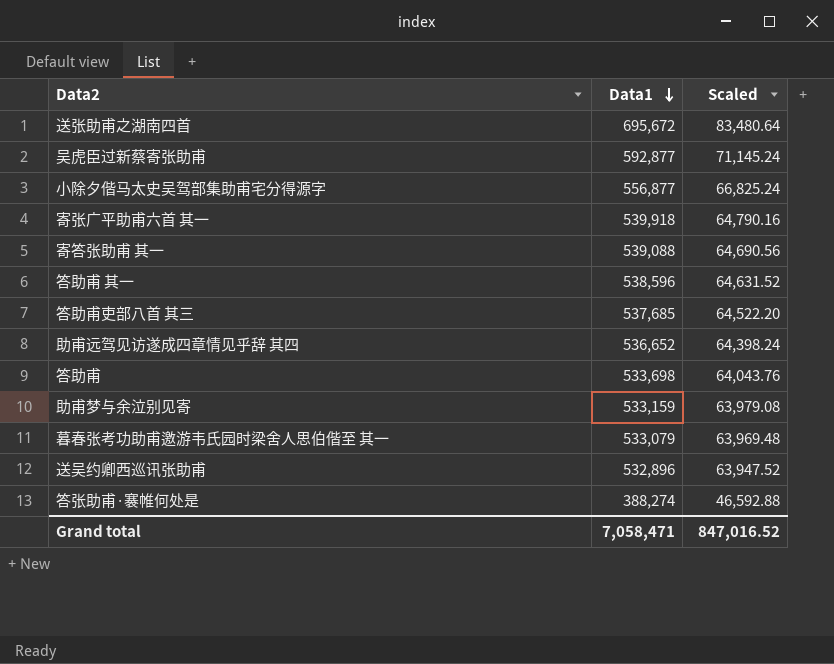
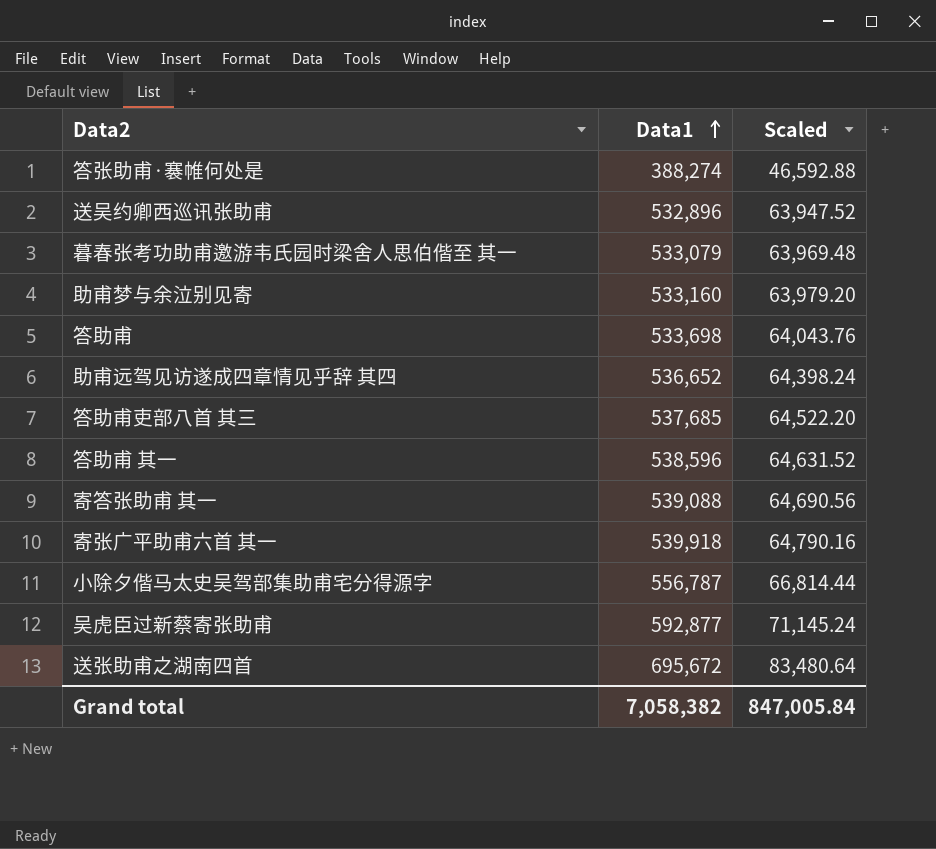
row order: Data1 descending -> Data1 ascending
助甫梦与余泣别见寄 | Data1: 533,159 -> 533,160
助甫梦与余泣别见寄 | Scaled: 63,979.08 -> 63,979.20
小除夕偕马太史吴驾部集助甫宅分得源字 | Data1: 556,877 -> 556,787
小除夕偕马太史吴驾部集助甫宅分得源字 | Scaled: 66,825.24 -> 66,814.44
Grand total | Data1: 7,058,471 -> 7,058,382
Grand total | Scaled: 847,016.52 -> 847,005.84

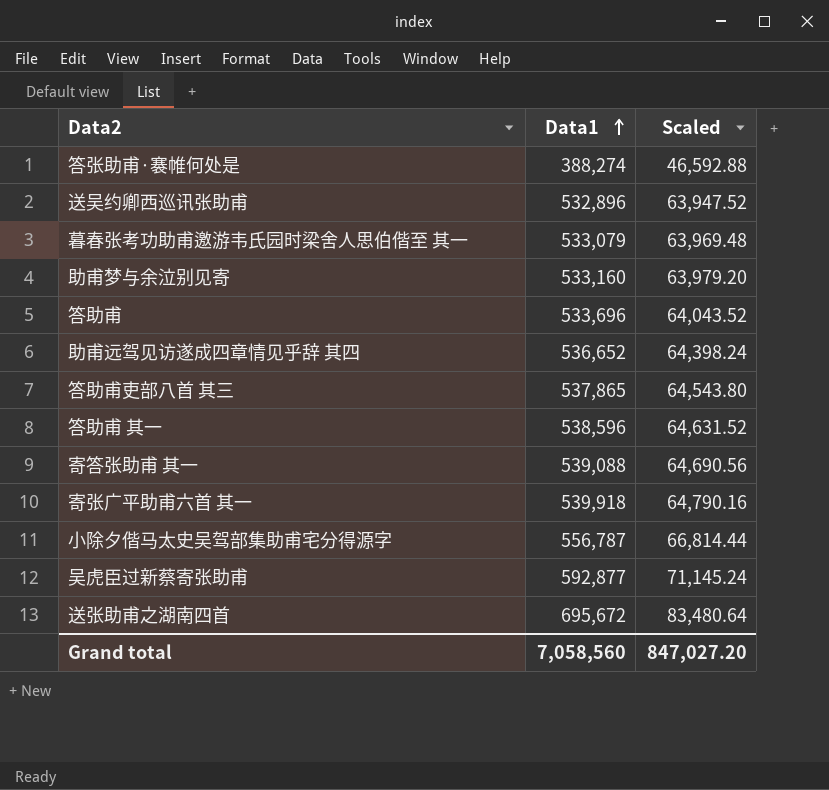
答助甫 | Data1: 533,698 -> 533,696
答助甫 | Scaled: 64,043.76 -> 64,043.52
答助甫吏部八首 其三 | Data1: 537,685 -> 537,865
答助甫吏部八首 其三 | Scaled: 64,522.20 -> 64,543.80
Grand total | Data1: 7,058,382 -> 7,058,560
Grand total | Scaled: 847,005.84 -> 847,027.20

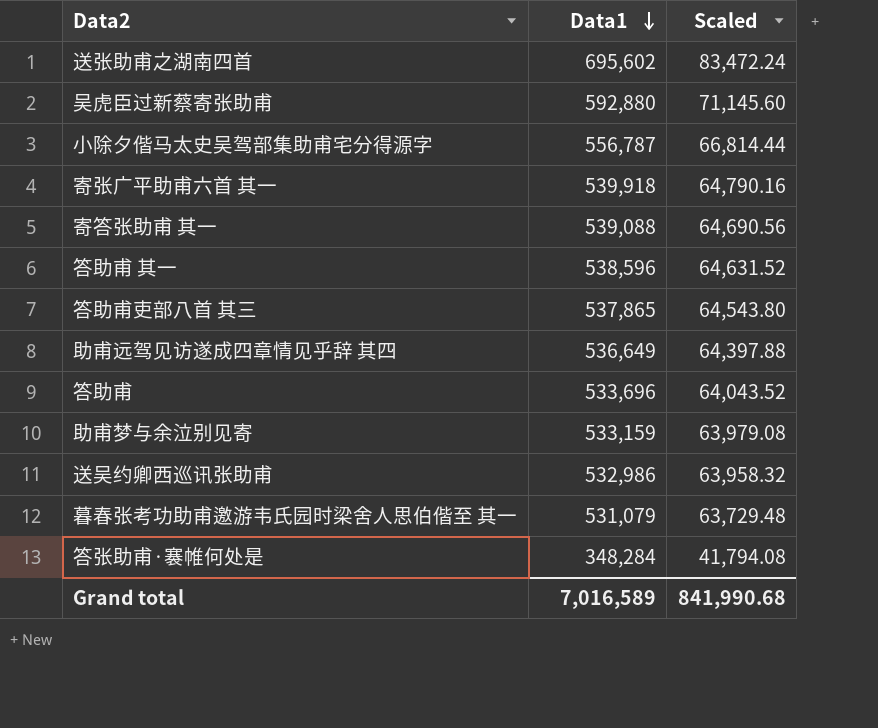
row order: Data1 ascending -> Data1 descending
送张助甫之湖南四首 | Data1: 695,672 -> 695,602
送张助甫之湖南四首 | Scaled: 83,480.64 -> 83,472.24
吴虎臣过新蔡寄张助甫 | Data1: 592,877 -> 592,880
吴虎臣过新蔡寄张助甫 | Scaled: 71,145.24 -> 71,145.60
助甫远驾见访遂成四章情见乎辞 其四 | Data1: 536,652 -> 536,649
助甫远驾见访遂成四章情见乎辞 其四 | Scaled: 64,398.24 -> 64,397.88
助甫梦与余泣别见寄 | Data1: 533,160 -> 533,159
助甫梦与余泣别见寄 | Scaled: 63,979.20 -> 63,979.08
送吴约卿西巡讯张助甫 | Data1: 532,896 -> 532,986
送吴约卿西巡讯张助甫 | Scaled: 63,947.52 -> 63,958.32
暮春张考功助甫邀游韦氏园时梁舍人思伯偕至 其一 | Data1: 533,079 -> 531,079
暮春张考功助甫邀游韦氏园时梁舍人思伯偕至 其一 | Scaled: 63,969.48 -> 63,729.48
答张助甫·褰帷何处是 | Data1: 388,274 -> 348,284
答张助甫·褰帷何处是 | Scaled: 46,592.88 -> 41,794.08
Grand total | Data1: 7,058,560 -> 7,016,589
Grand total | Scaled: 847,027.20 -> 841,990.68

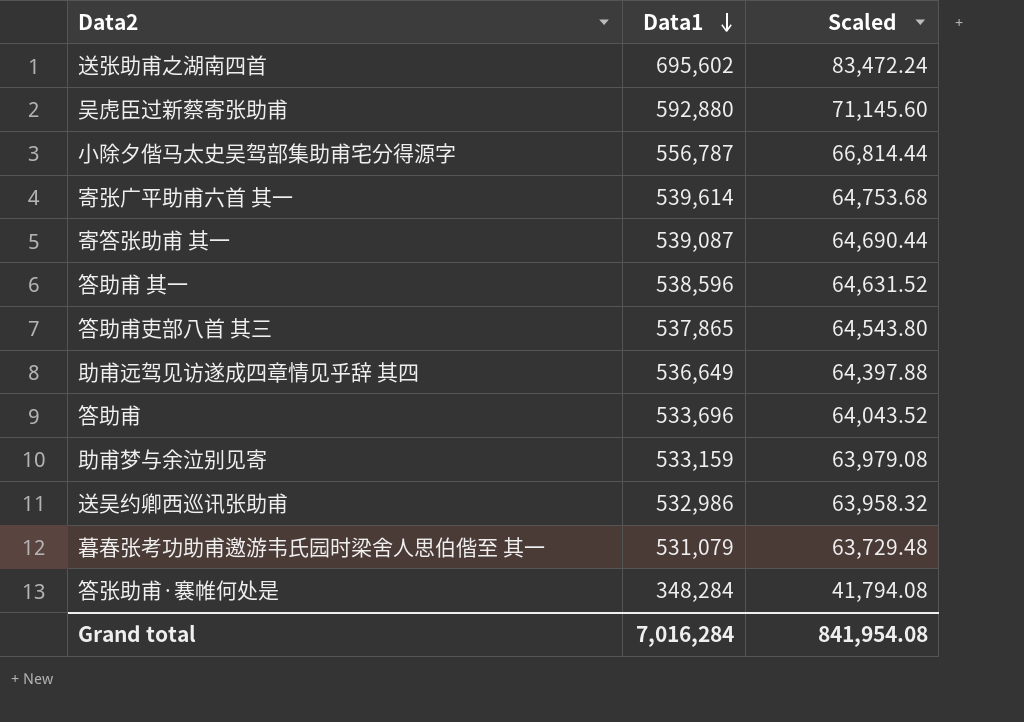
寄张广平助甫六首 其一 | Data1: 539,918 -> 539,614
寄张广平助甫六首 其一 | Scaled: 64,790.16 -> 64,753.68
寄答张助甫 其一 | Data1: 539,088 -> 539,087
寄答张助甫 其一 | Scaled: 64,690.56 -> 64,690.44
Grand total | Data1: 7,016,589 -> 7,016,284
Grand total | Scaled: 841,990.68 -> 841,954.08

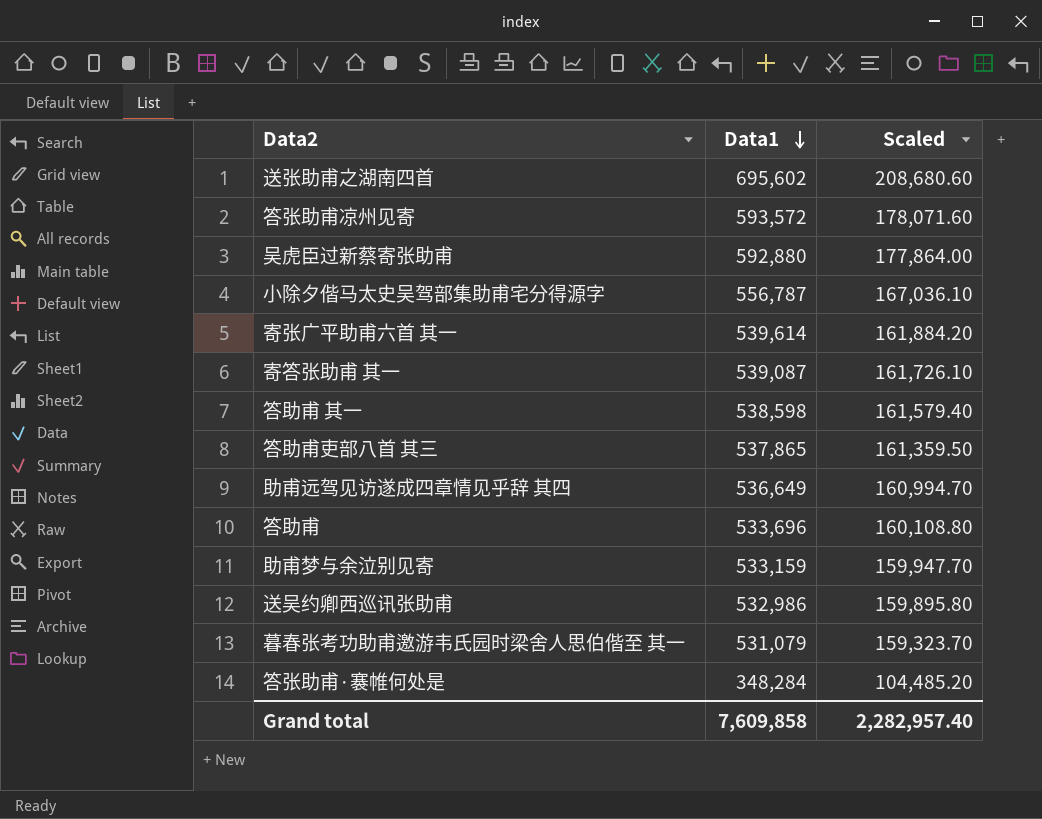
column Scaled | formula: [Data1] * 0.12 -> [Data1] * 0.3
row 答张助甫凉州见寄: none -> 593,572 | 178,071.60
答助甫 其一 | Data1: 538,596 -> 538,598
Grand total | Data1: 7,016,284 -> 7,609,858
Grand total | Scaled: 841,954.08 -> 2,282,957.40

